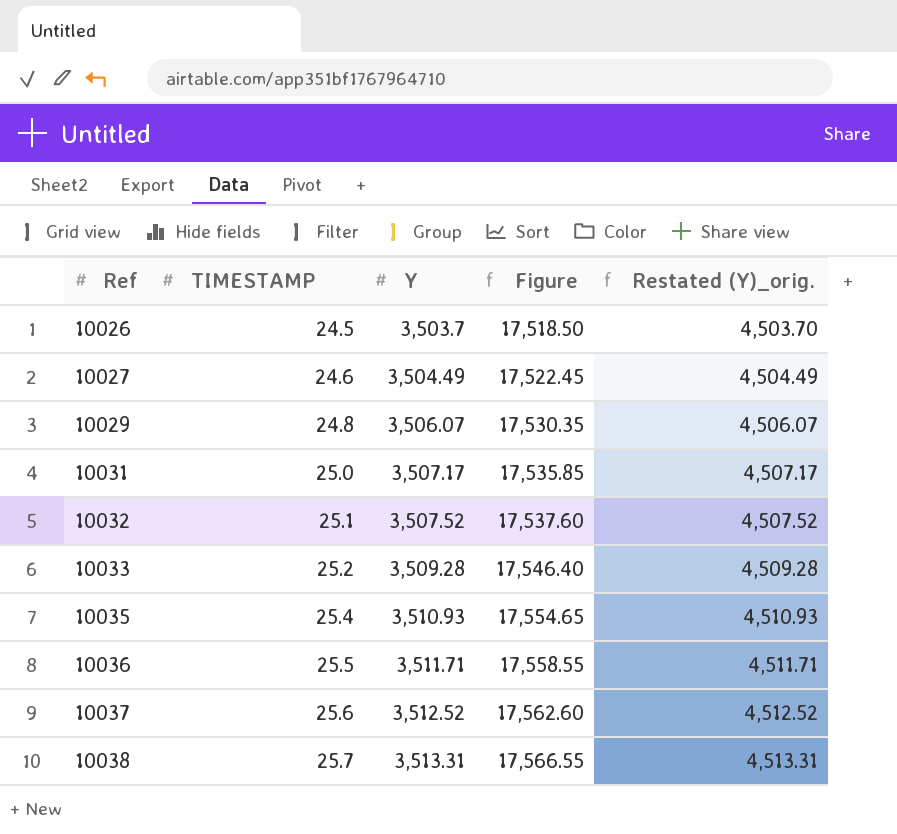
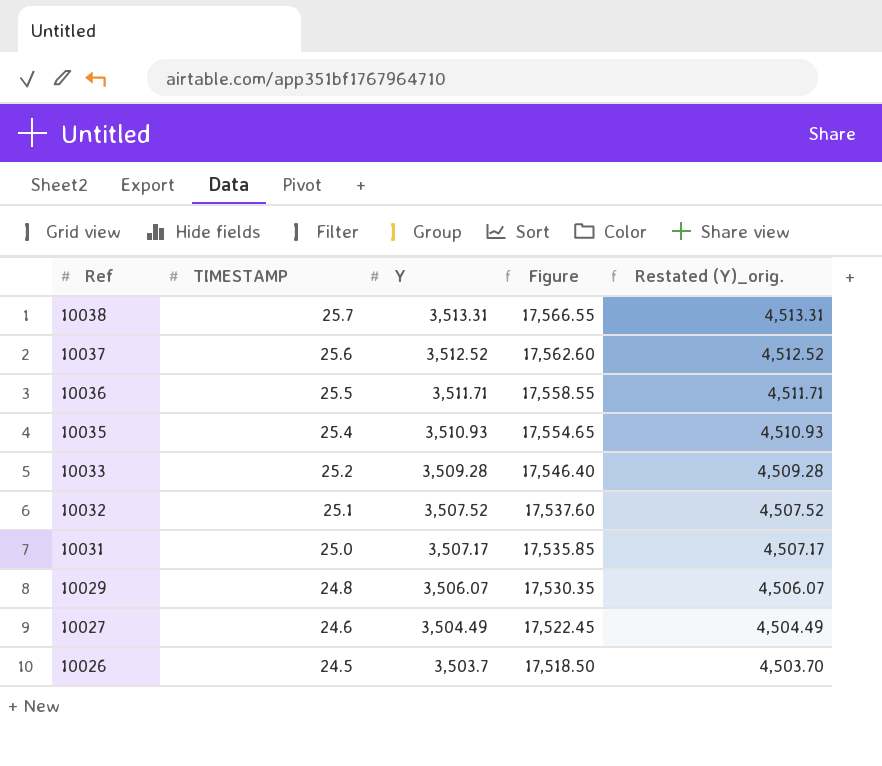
row order: Ref ascending -> Ref descending

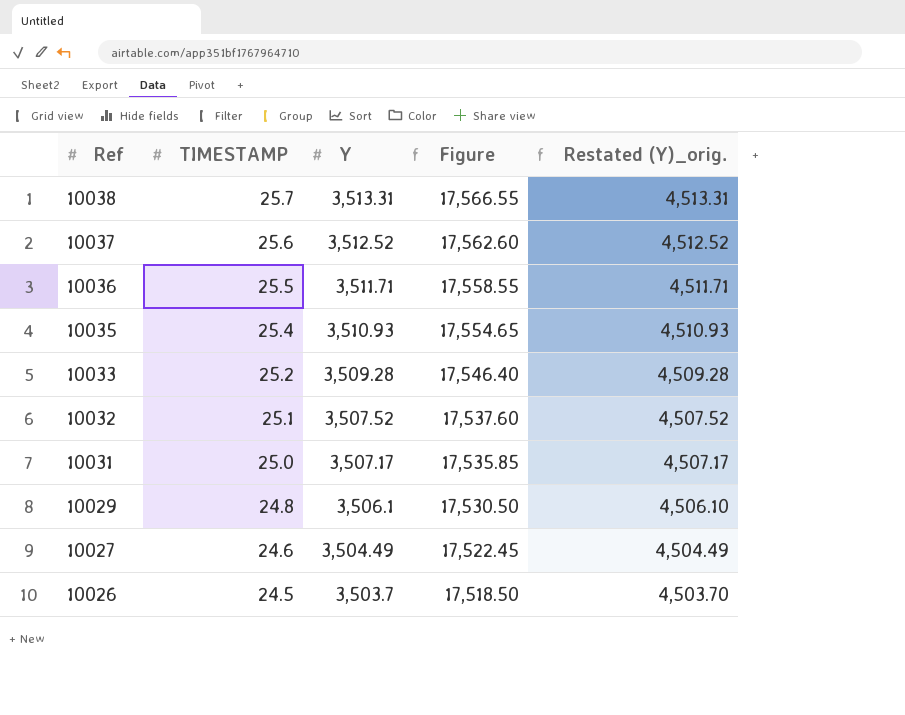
10029 | Y: 3,506.07 -> 3,506.1
10029 | Figure: 17,530.35 -> 17,530.50
10029 | Restated (Y)_orig.: 4,506.07 -> 4,506.10

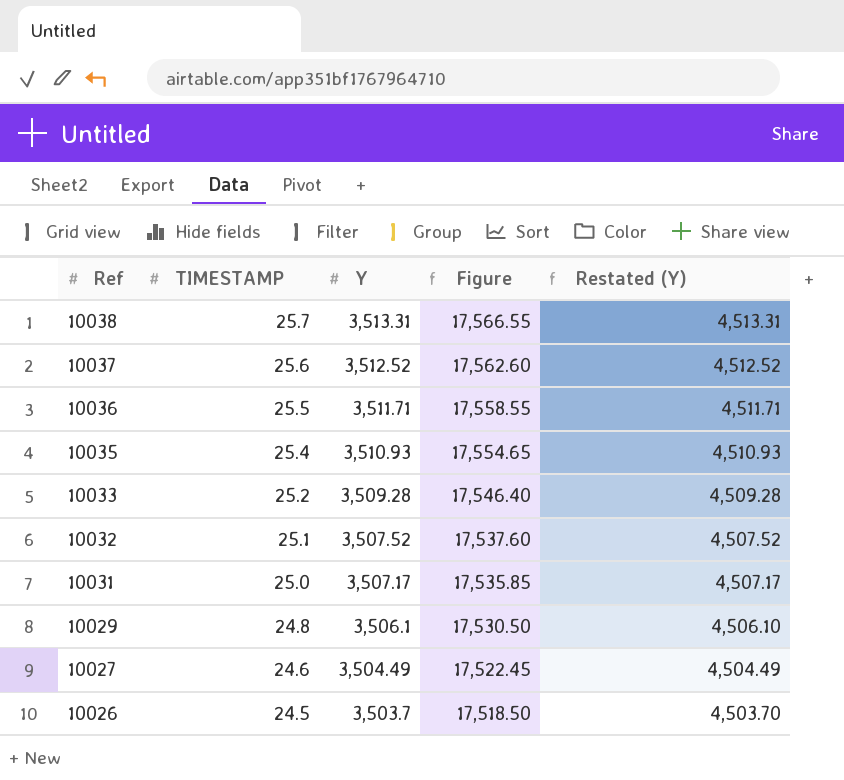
column name: Restated (Y)_orig. -> Restated (Y)

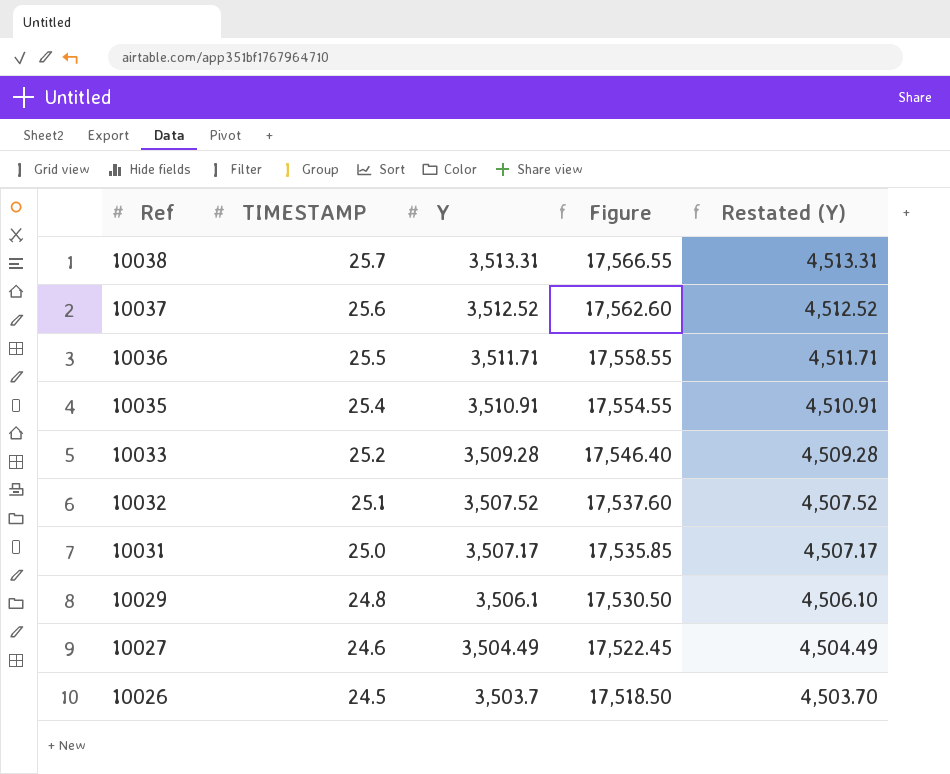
10035 | Y: 3,510.93 -> 3,510.91
10035 | Figure: 17,554.65 -> 17,554.55
10035 | Restated (Y): 4,510.93 -> 4,510.91

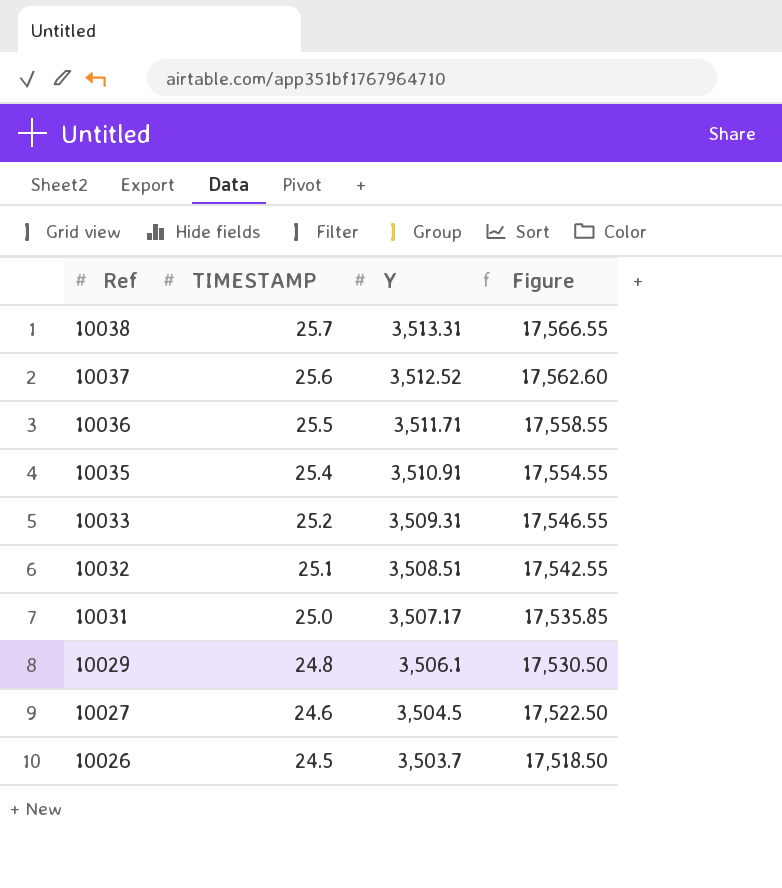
column Restated (Y) | formula: [Y] + 1000 -> none
10033 | Y: 3,509.28 -> 3,509.31
10033 | Figure: 17,546.40 -> 17,546.55
10032 | Y: 3,507.52 -> 3,508.51
10032 | Figure: 17,537.60 -> 17,542.55
10027 | Y: 3,504.49 -> 3,504.5
10027 | Figure: 17,522.45 -> 17,522.50

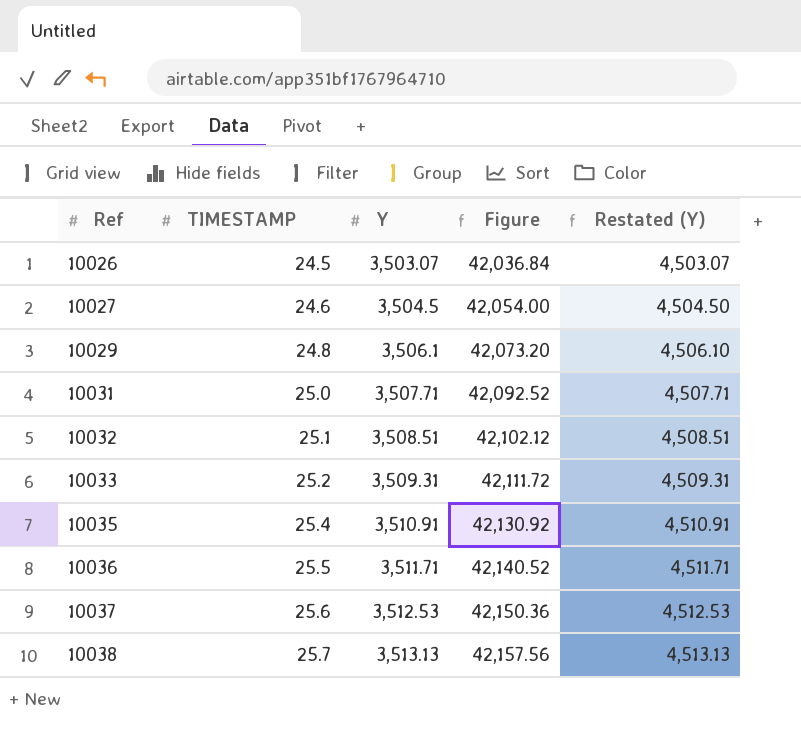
row order: Ref descending -> Ref ascending
column Figure | formula: [Y] * 5 -> [Y] * 12
column Restated (Y) | formula: none -> [Y] + 1000
10026 | Y: 3,503.7 -> 3,503.07
10031 | Y: 3,507.17 -> 3,507.71
10037 | Y: 3,512.52 -> 3,512.53
10038 | Y: 3,513.31 -> 3,513.13

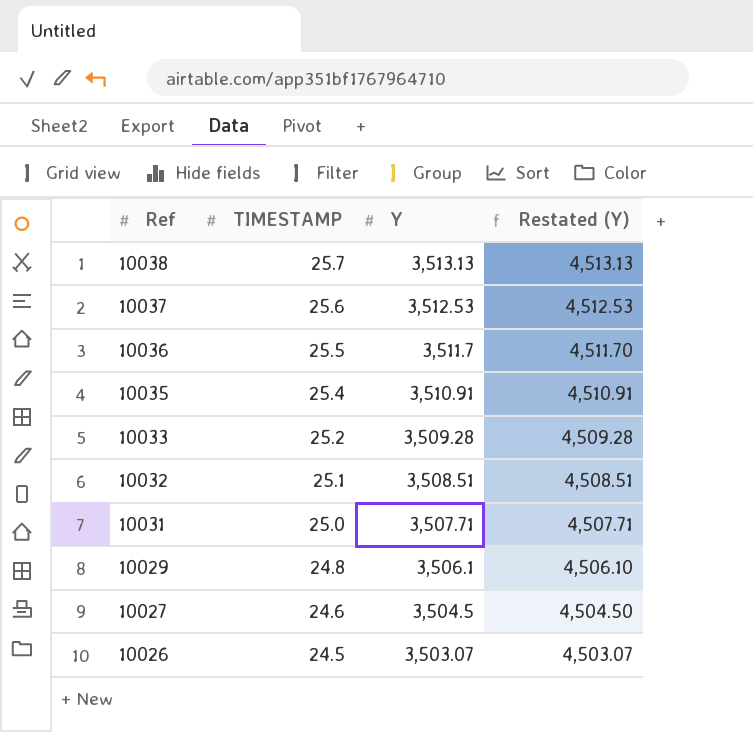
row order: Ref ascending -> Ref descending
column Figure | formula: [Y] * 12 -> none
10036 | Y: 3,511.71 -> 3,511.7
10036 | Restated (Y): 4,511.71 -> 4,511.70
10033 | Y: 3,509.31 -> 3,509.28
10033 | Restated (Y): 4,509.31 -> 4,509.28

